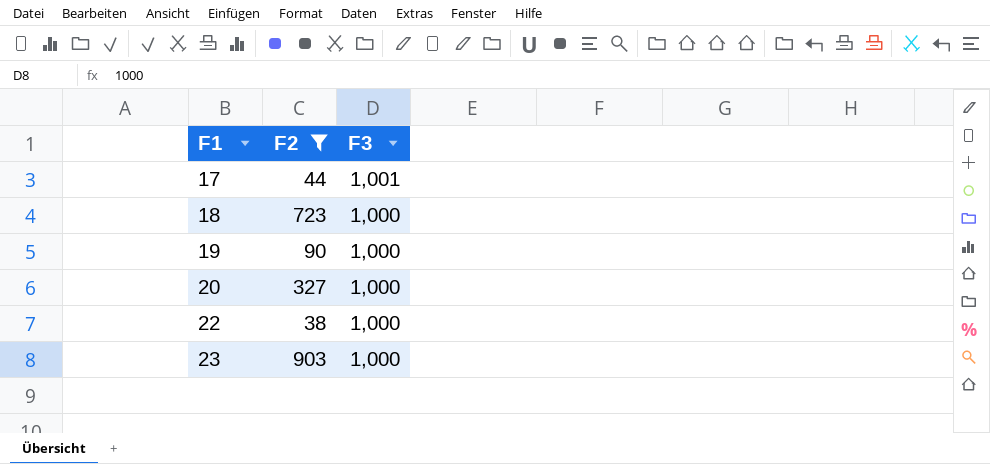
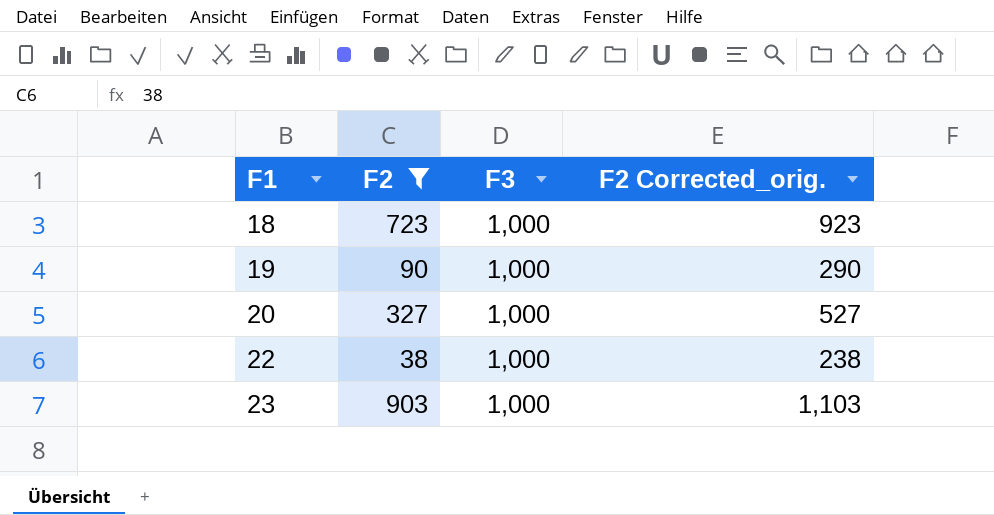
column F2 Corrected_orig. | formula: none -> [F2] + 200
row 17: 44 | 1,001 -> none

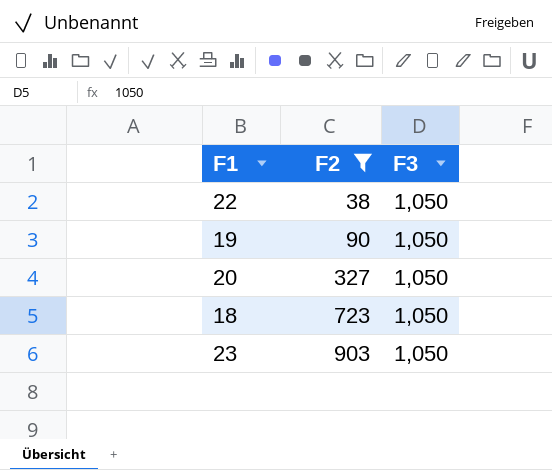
row order: F1 ascending -> F2 ascending
column F2 Corrected_orig. | formula: [F2] + 200 -> none
22 | F3: 1,000 -> 1,050
19 | F3: 1,000 -> 1,050
20 | F3: 1,000 -> 1,050
18 | F3: 1,000 -> 1,050
23 | F3: 1,000 -> 1,050

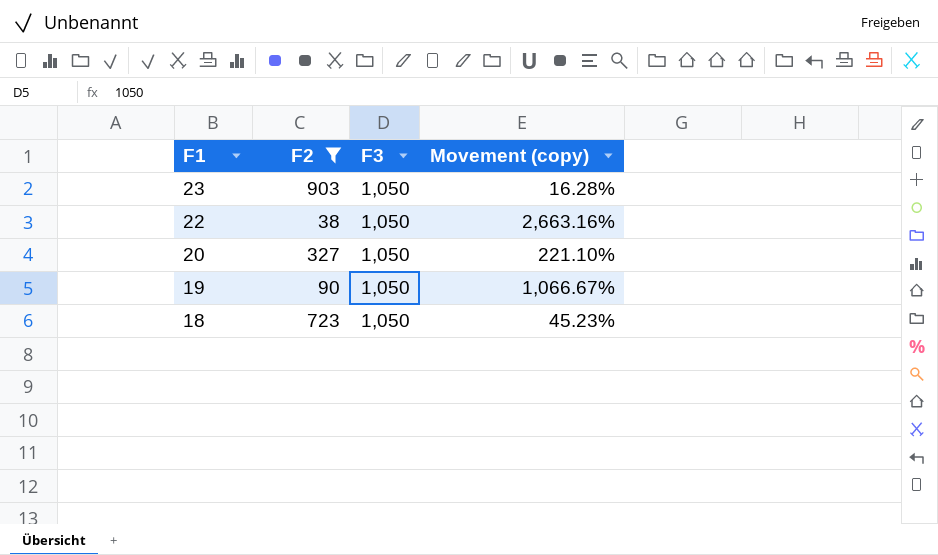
row order: F2 ascending -> F1 descending
column Movement (copy) | formula: none -> ([F3] - [F2]) / [F2]

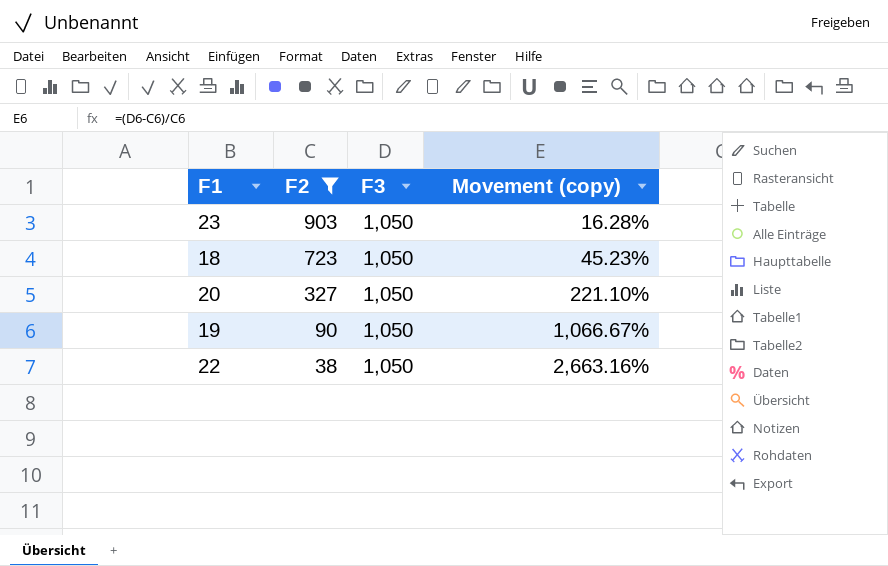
row order: F1 descending -> F2 descending

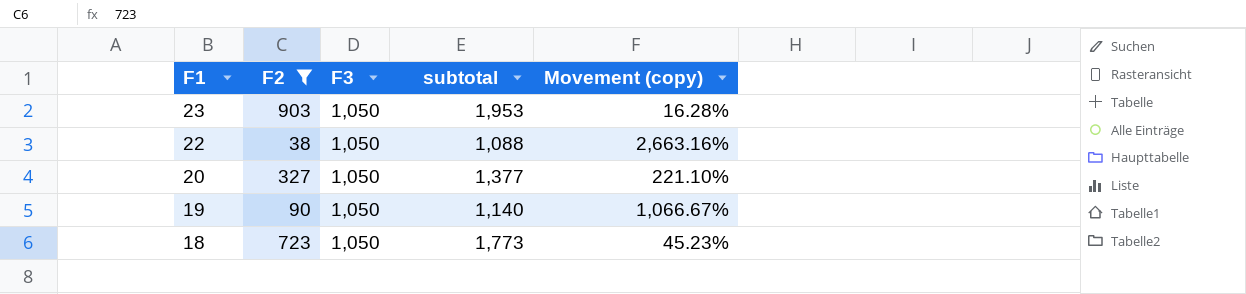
row order: F2 descending -> F1 descending
column subtotal | formula: none -> [F2] + [F3]

